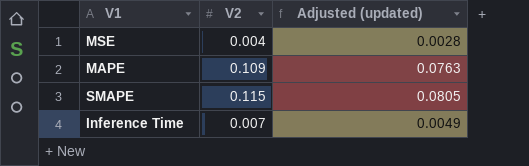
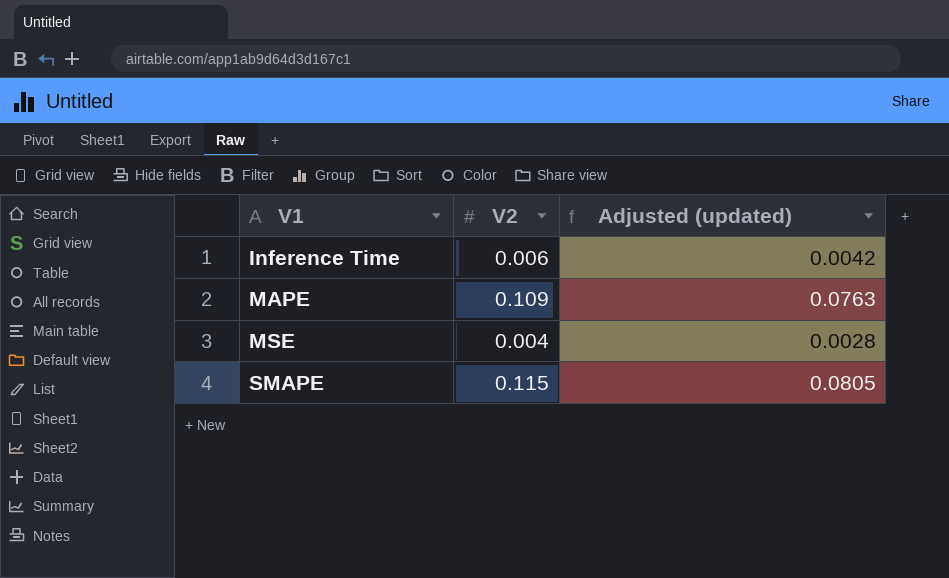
row order: none -> V1 ascending
Inference Time | V2: 0.007 -> 0.006
Inference Time | Adjusted (updated): 0.0049 -> 0.0042

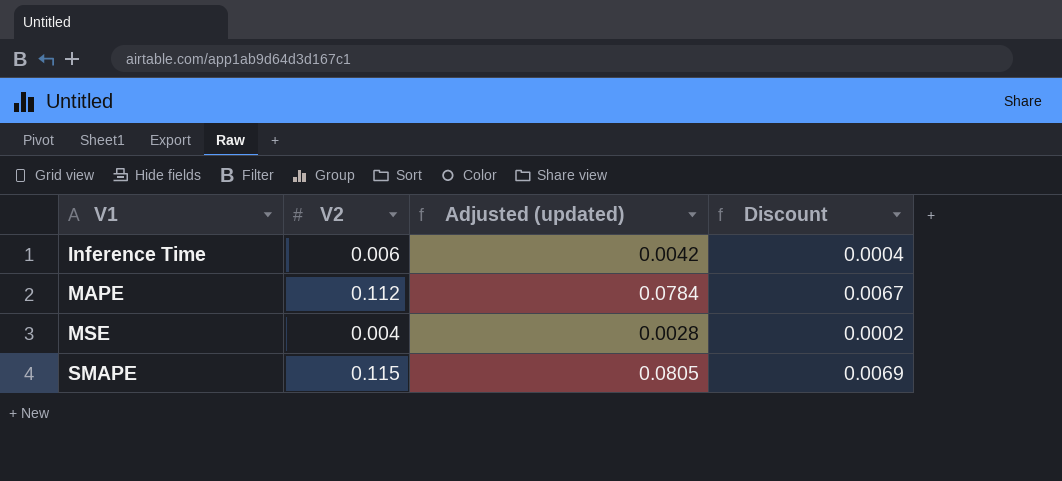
column Discount | formula: none -> [V2] * 0.06
MAPE | V2: 0.109 -> 0.112
MAPE | Adjusted (updated): 0.0763 -> 0.0784

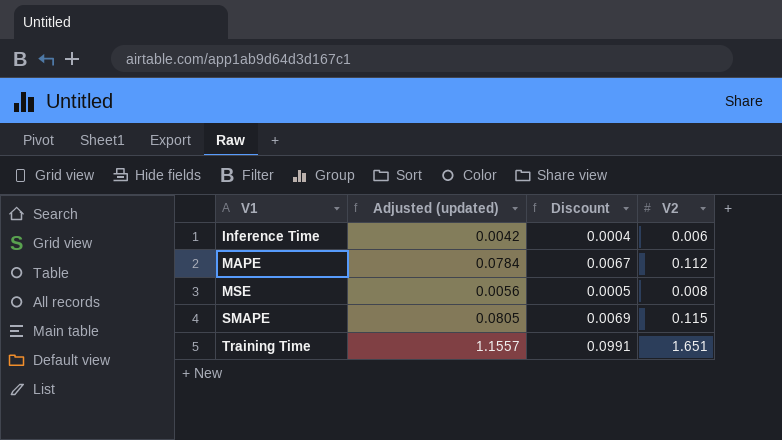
column V2 | position: 2 -> 4
MSE | Adjusted (updated): 0.0028 -> 0.0056
MSE | Discount: 0.0002 -> 0.0005
MSE | V2: 0.004 -> 0.008
row Training Time: none -> 1.1557 | 0.0991 | 1.651

